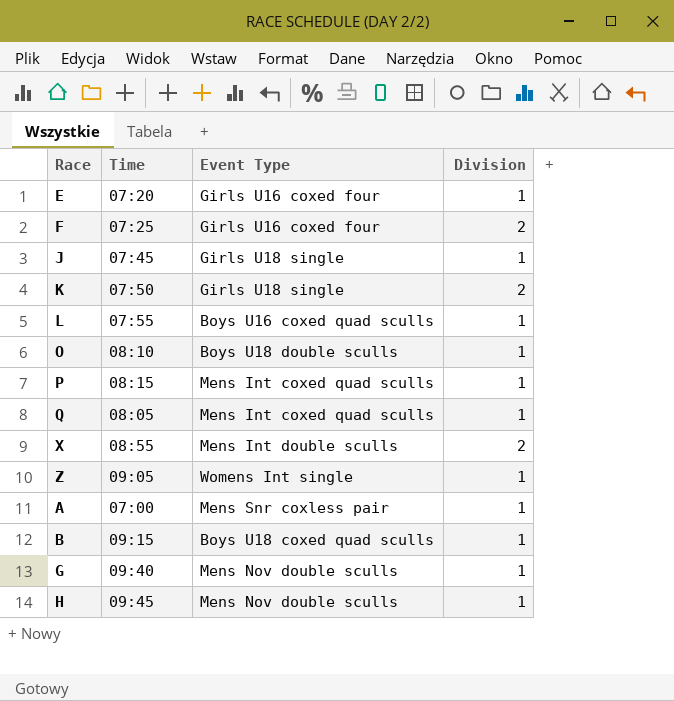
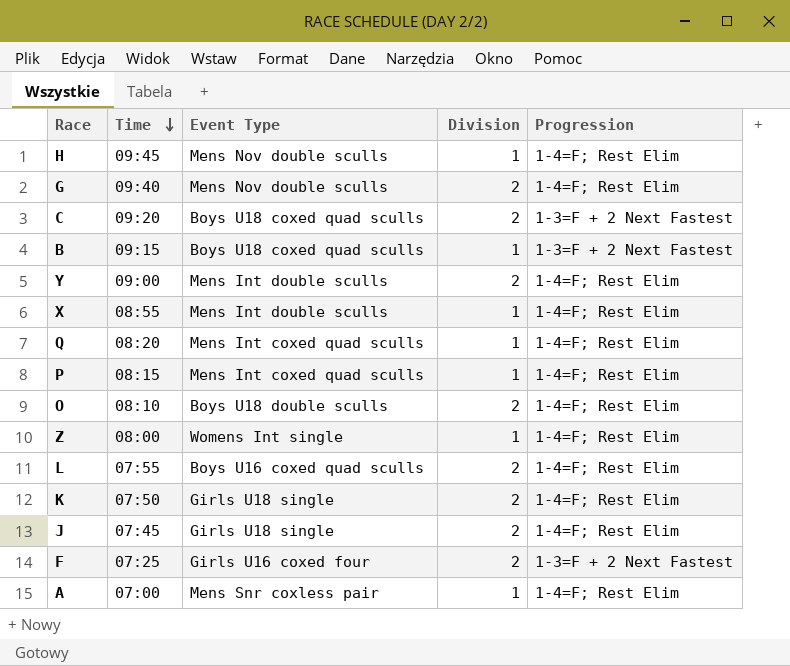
row order: none -> Time descending
column Progression | position: none -> 5
row E: 07:20 | Girls U16 coxed four | 1 -> none
G | Division: 1 -> 2
row C: none -> 09:20 | Boys U18 coxed quad sculls | 2 | 1-3=F + 2 Next Fastest
row Y: none -> 09:00 | Mens Int double sculls | 2 | 1-4=F; Rest Elim
X | Division: 2 -> 1
Q | Time: 08:05 -> 08:20
O | Division: 1 -> 2
Z | Time: 09:05 -> 08:00
L | Division: 1 -> 2
J | Division: 1 -> 2

